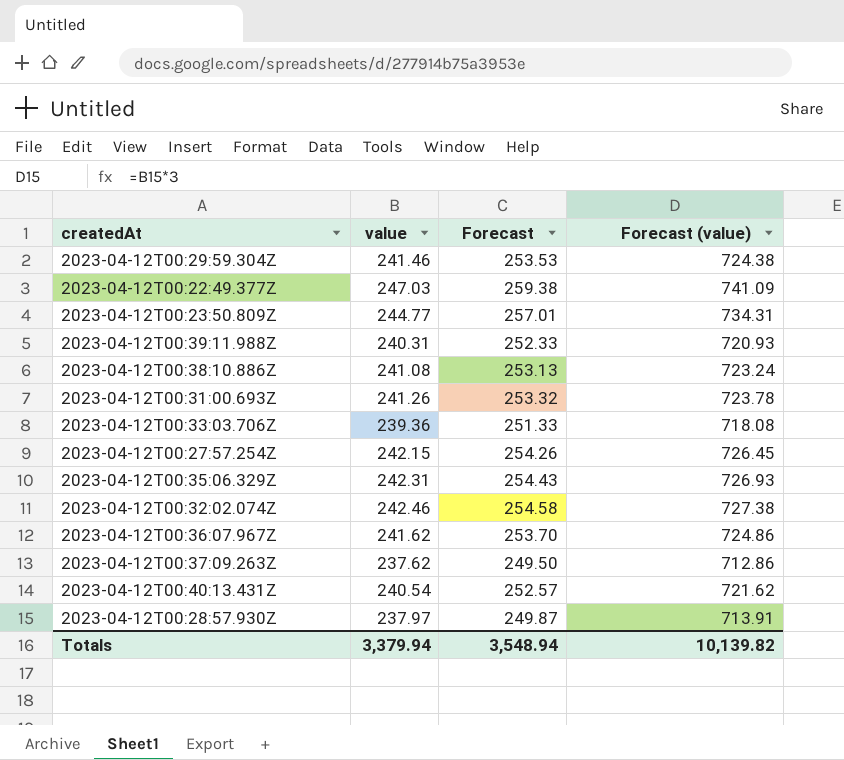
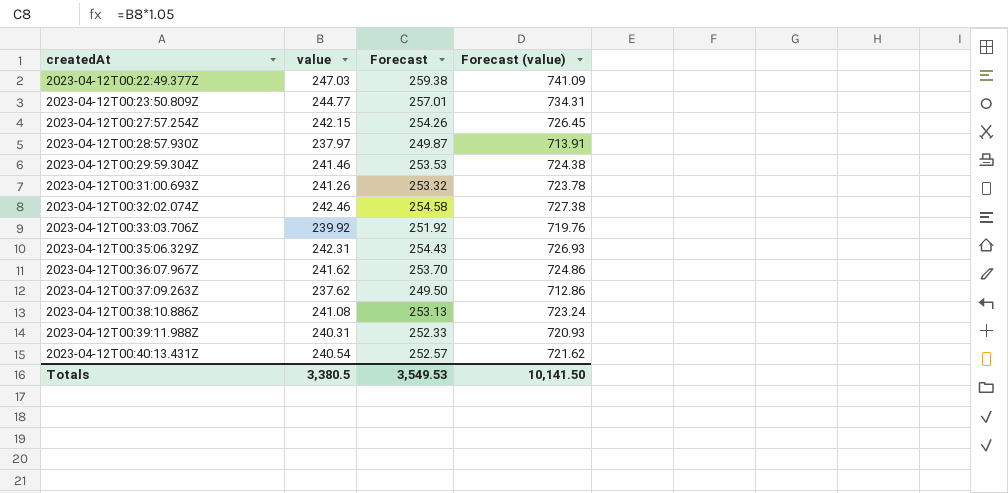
row order: none -> createdAt ascending
2023-04-12T00:33:03.706Z | value: 239.36 -> 239.92
2023-04-12T00:33:03.706Z | Forecast: 251.33 -> 251.92
2023-04-12T00:33:03.706Z | Forecast (value): 718.08 -> 719.76
Totals | value: 3,379.94 -> 3,380.5
Totals | Forecast: 3,548.94 -> 3,549.53
Totals | Forecast (value): 10,139.82 -> 10,141.50

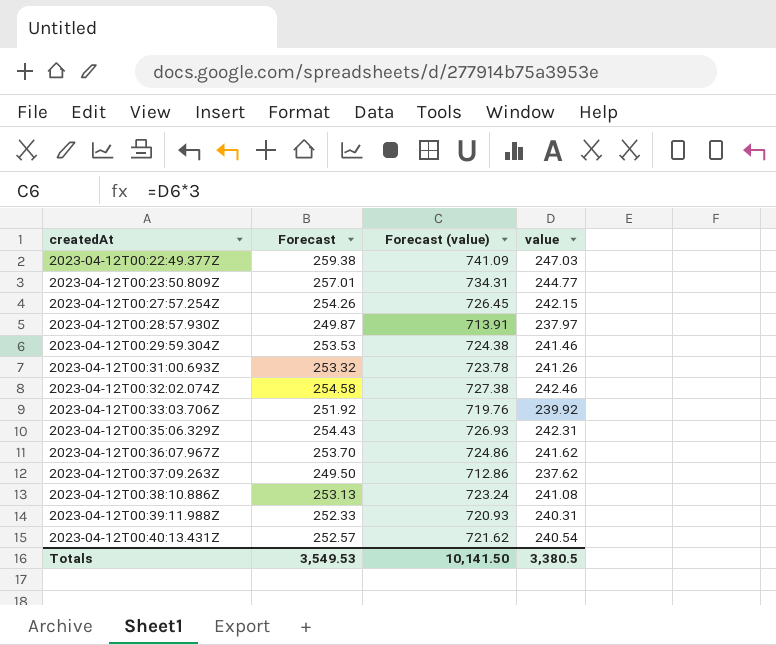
column value | position: 2 -> 4

